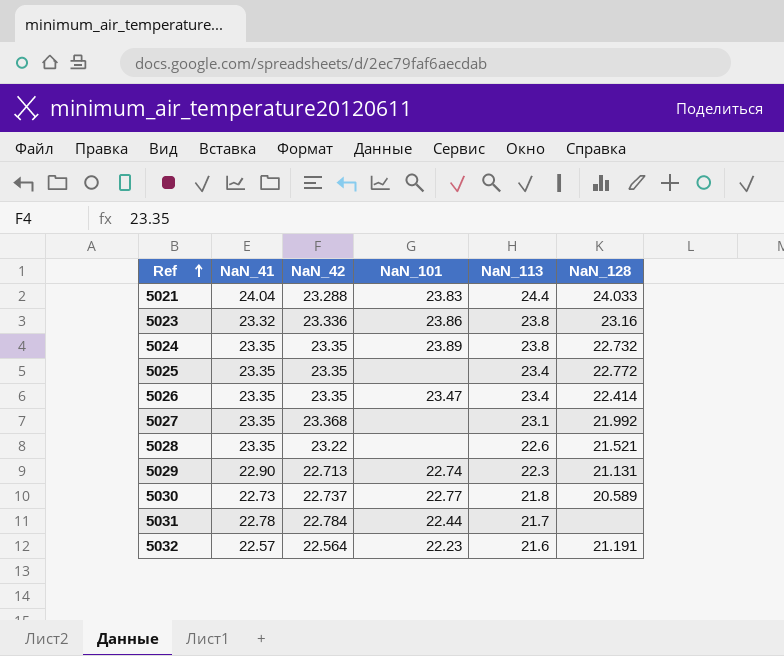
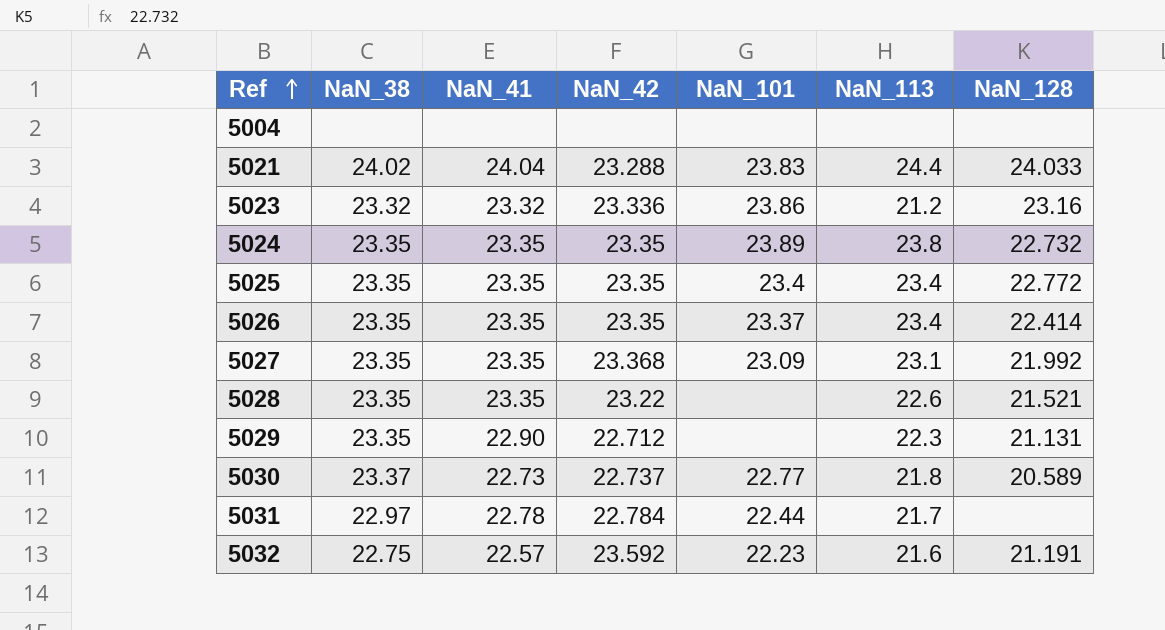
column NaN_38 | position: none -> 2
row 5004: none -> none | none | none | none | none | none
5023 | NaN_113: 23.8 -> 21.2
5025 | NaN_101: none -> 23.4
5026 | NaN_101: 23.47 -> 23.37
5027 | NaN_101: none -> 23.09
5029 | NaN_42: 22.713 -> 22.712
5029 | NaN_101: 22.74 -> none
5032 | NaN_42: 22.564 -> 23.592

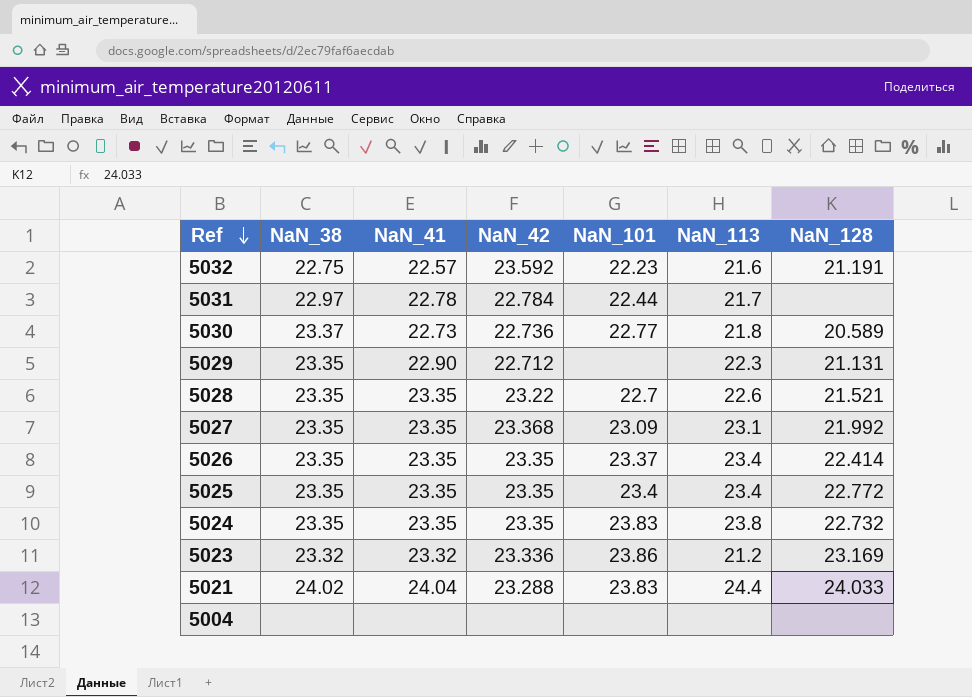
row order: Ref ascending -> Ref descending
5030 | NaN_42: 22.737 -> 22.736
5028 | NaN_101: none -> 22.7
5024 | NaN_101: 23.89 -> 23.83
5023 | NaN_128: 23.16 -> 23.169

